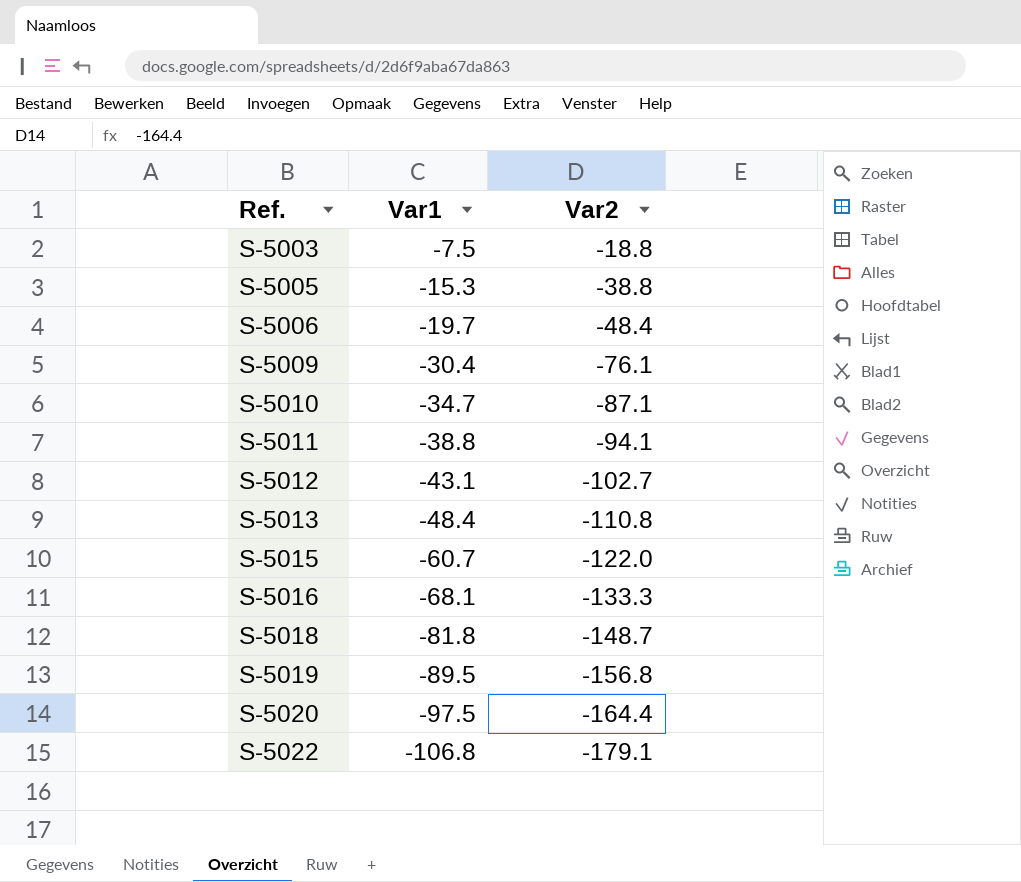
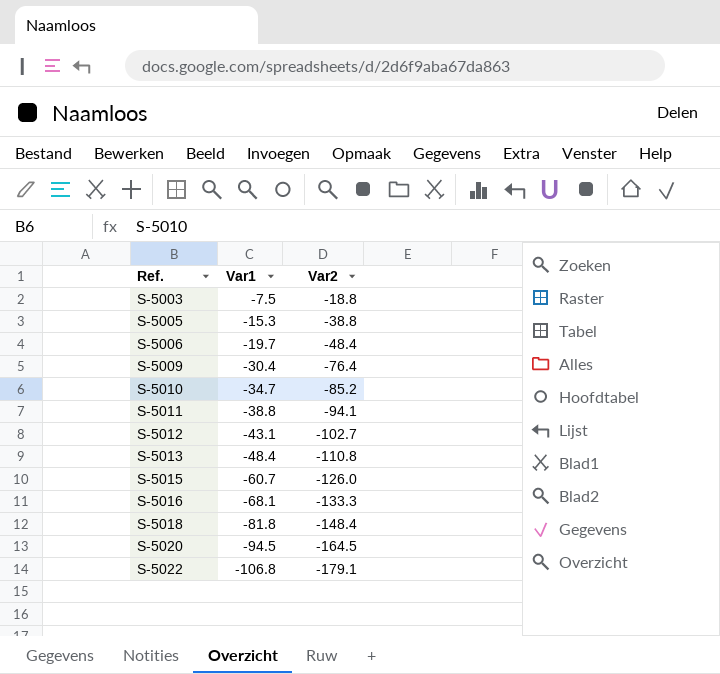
row S-5019: -89.5 | -156.8 -> none
S-5009 | Var2: -76.1 -> -76.4
S-5010 | Var2: -87.1 -> -85.2
S-5015 | Var2: -122.0 -> -126.0
S-5018 | Var2: -148.7 -> -148.4
S-5020 | Var1: -97.5 -> -94.5
S-5020 | Var2: -164.4 -> -164.5

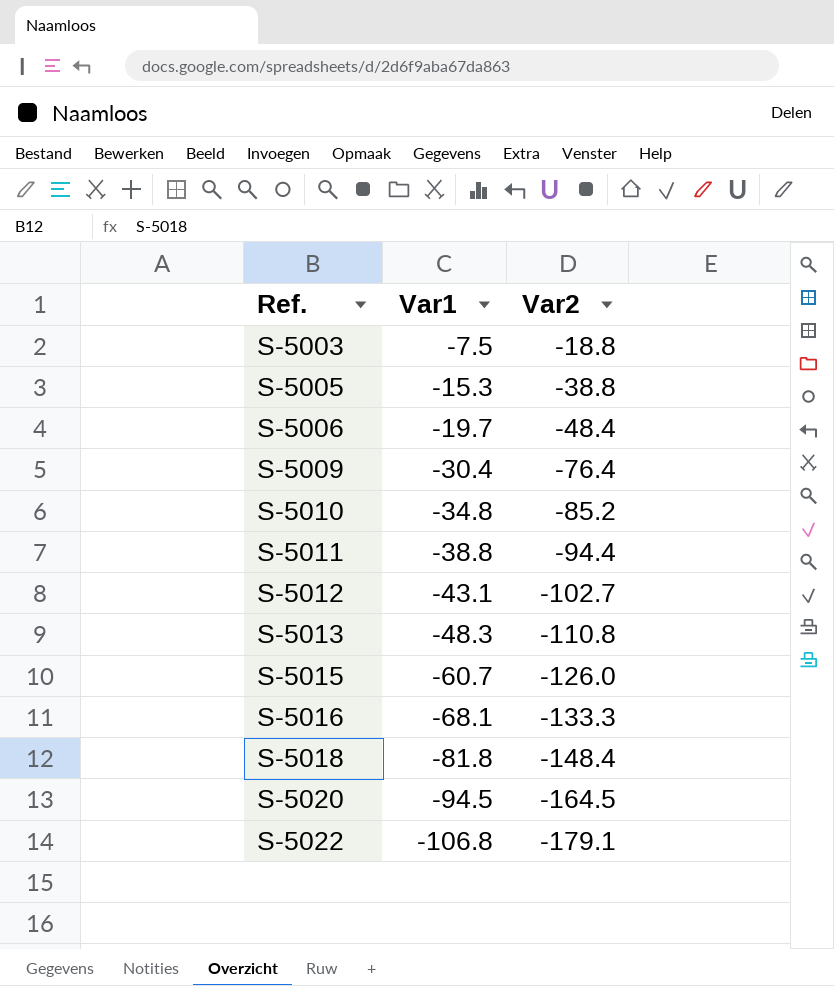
S-5010 | Var1: -34.7 -> -34.8
S-5011 | Var2: -94.1 -> -94.4
S-5013 | Var1: -48.4 -> -48.3

